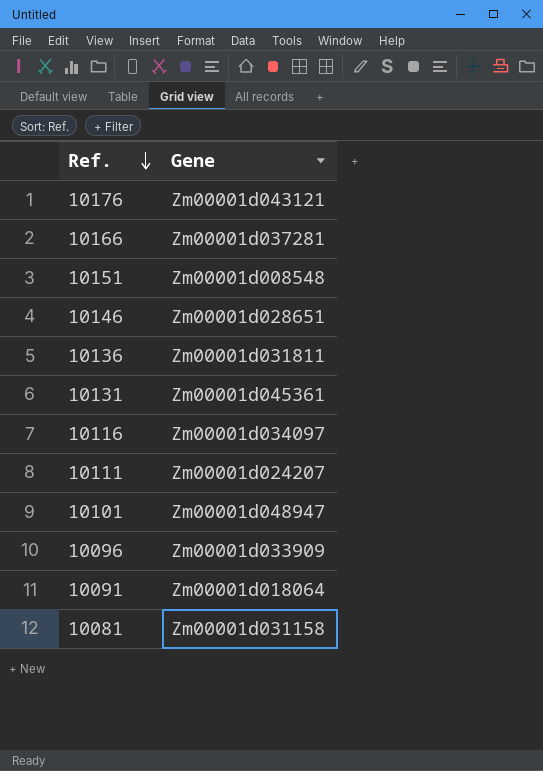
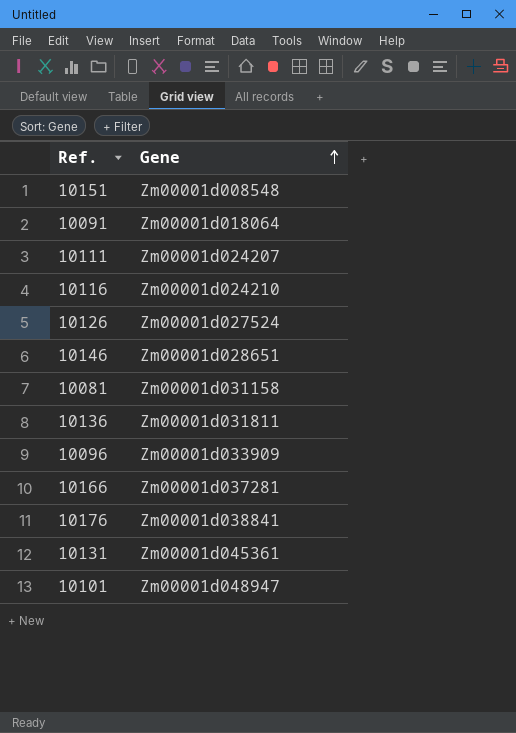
row order: Ref. descending -> Gene ascending
10116 | Gene: Zm00001d034097 -> Zm00001d024210
row 10126: none -> Zm00001d027524
10176 | Gene: Zm00001d043121 -> Zm00001d038841

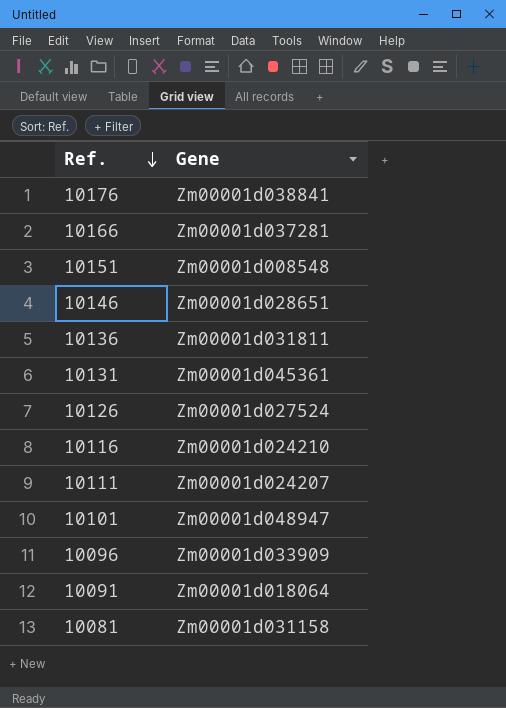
row order: Gene ascending -> Ref. descending

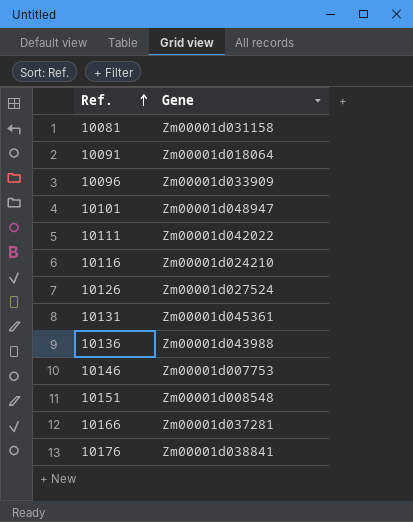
row order: Ref. descending -> Ref. ascending
10111 | Gene: Zm00001d024207 -> Zm00001d042022
10136 | Gene: Zm00001d031811 -> Zm00001d043988
10146 | Gene: Zm00001d028651 -> Zm00001d007753

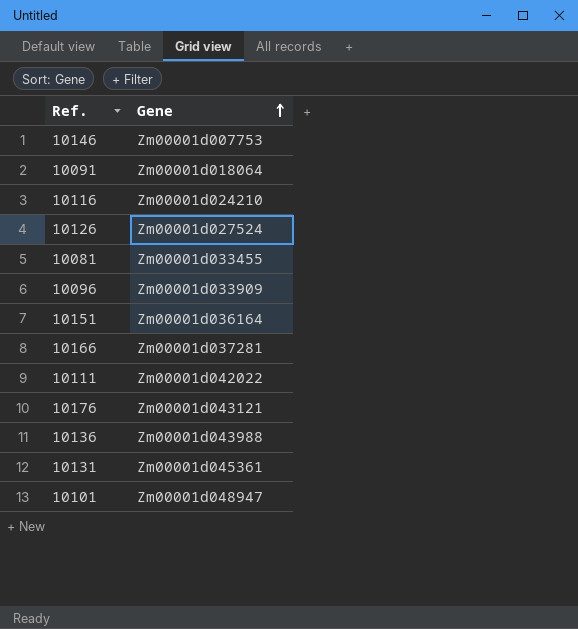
row order: Ref. ascending -> Gene ascending
10081 | Gene: Zm00001d031158 -> Zm00001d033455
10151 | Gene: Zm00001d008548 -> Zm00001d036164
10176 | Gene: Zm00001d038841 -> Zm00001d043121

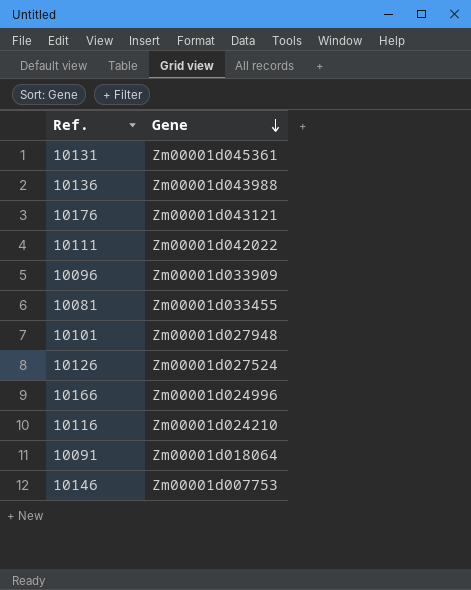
row order: Gene ascending -> Gene descending
row 10151: Zm00001d036164 -> none
10101 | Gene: Zm00001d048947 -> Zm00001d027948
10166 | Gene: Zm00001d037281 -> Zm00001d024996

